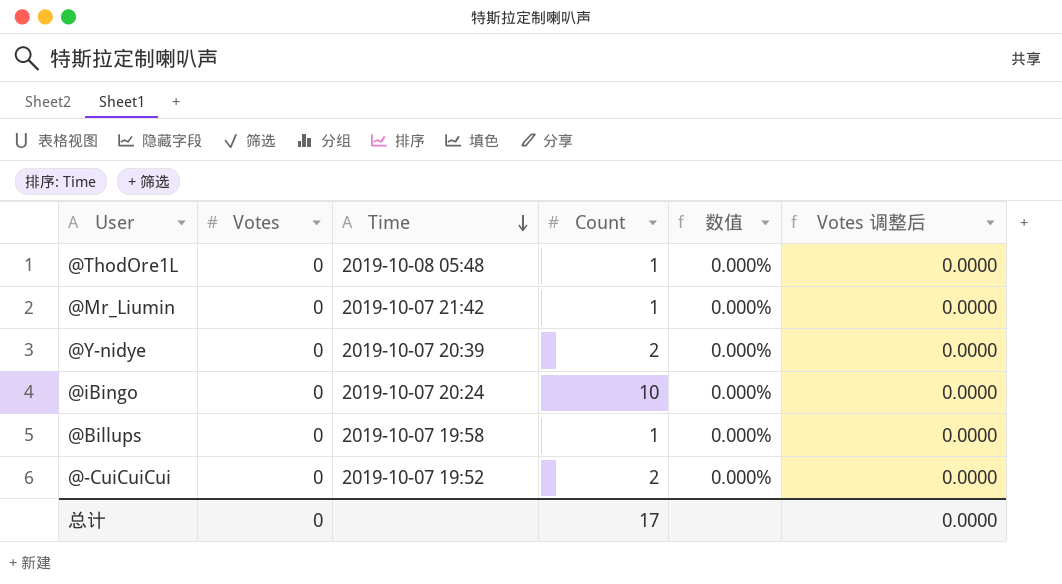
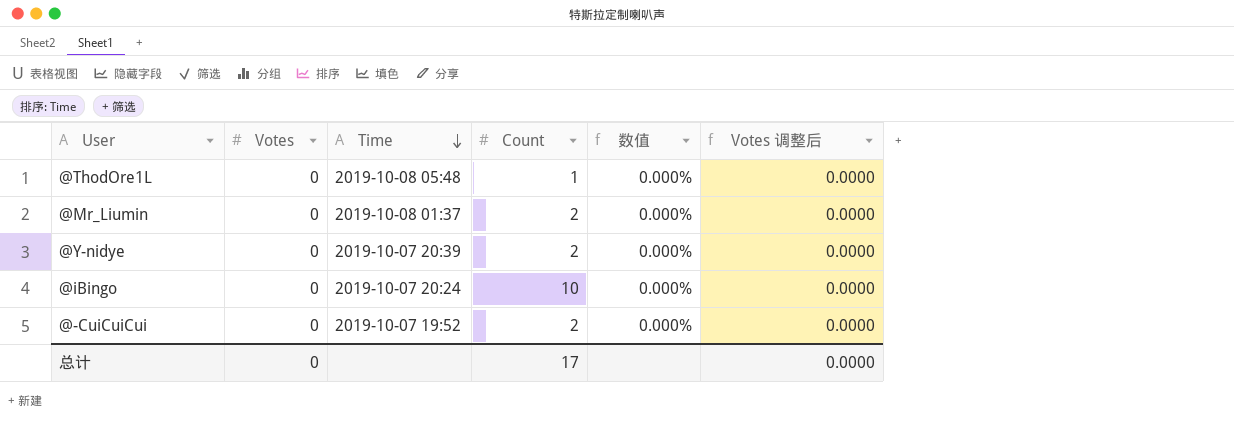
row @Billups: 0 | 2019-10-07 19:58 | 1 | 0.000% | 0.0000 -> none
@Mr_Liumin | Time: 2019-10-07 21:42 -> 2019-10-08 01:37
@Mr_Liumin | Count: 1 -> 2

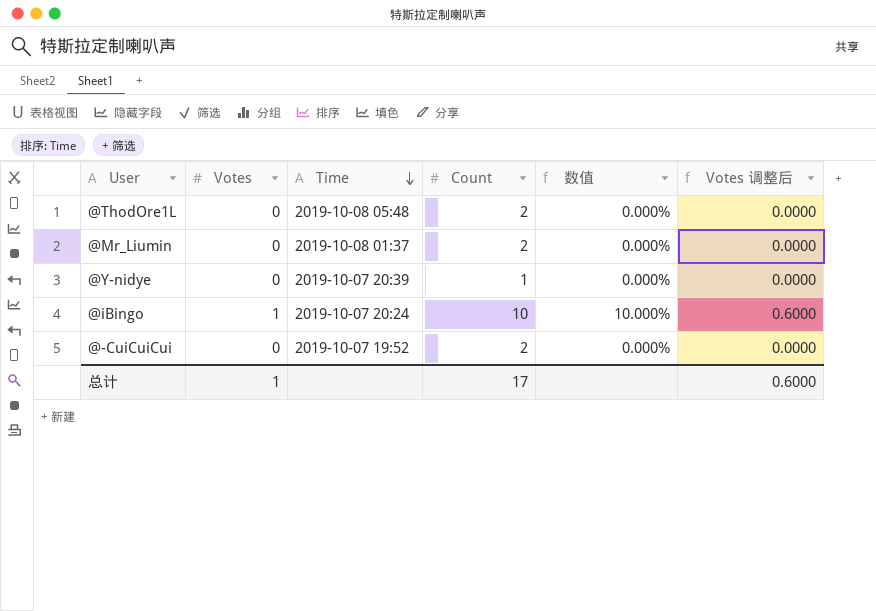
@ThodOre1L | Count: 1 -> 2
@Y-nidye | Count: 2 -> 1
@iBingo | Votes: 0 -> 1
@iBingo | 数值: 0.000% -> 10.000%
@iBingo | Votes 调整后: 0.0000 -> 0.6000
总计 | Votes: 0 -> 1
总计 | Votes 调整后: 0.0000 -> 0.6000

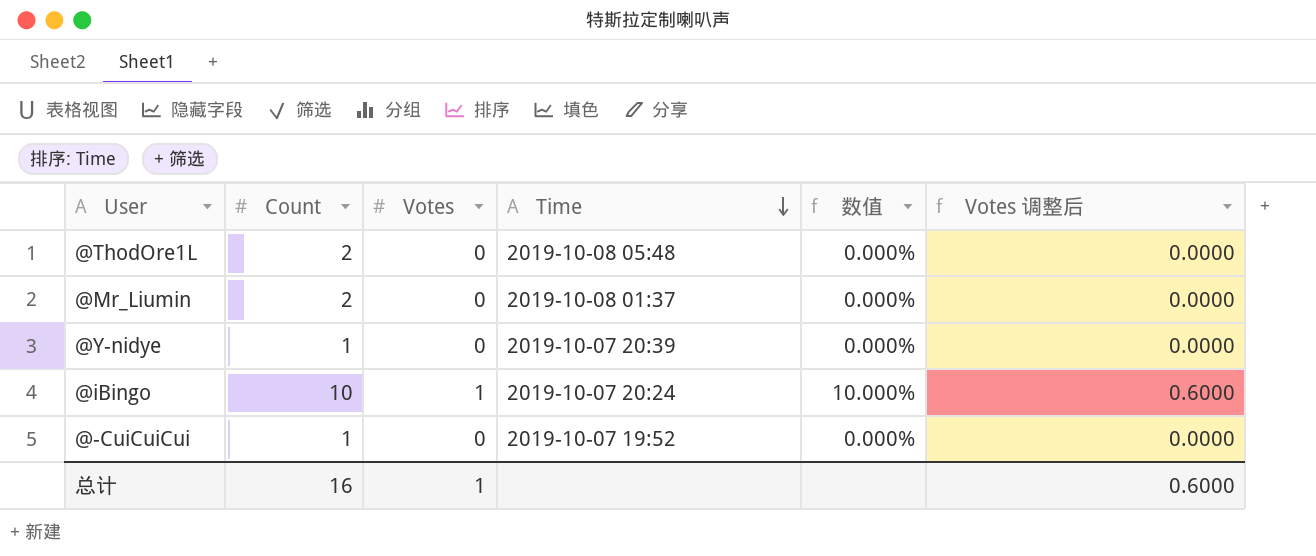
column Count | position: 4 -> 2
@-CuiCuiCui | Count: 2 -> 1
总计 | Count: 17 -> 16

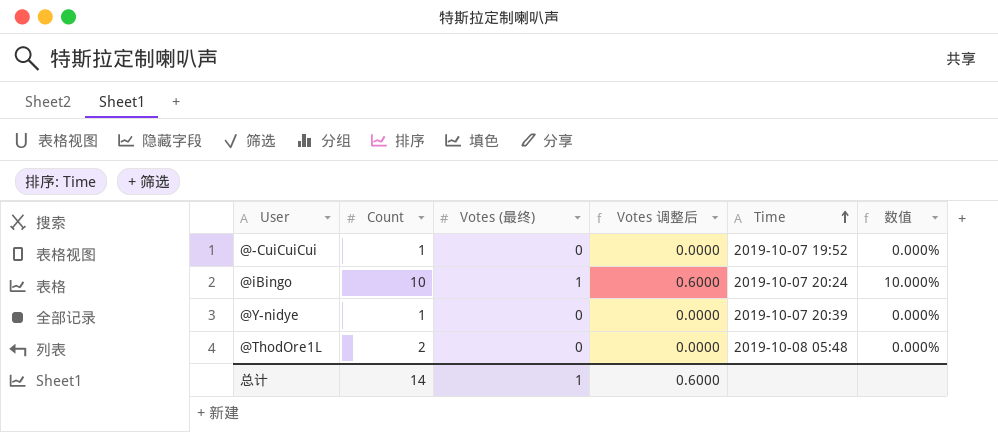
row order: Time descending -> Time ascending
column name: Votes -> Votes (最终)
column Votes 调整后 | position: 6 -> 4
row @Mr_Liumin: 2 | 0 | 2019-10-08 01:37 | 0.000% | 0.0000 -> none
总计 | Count: 16 -> 14

